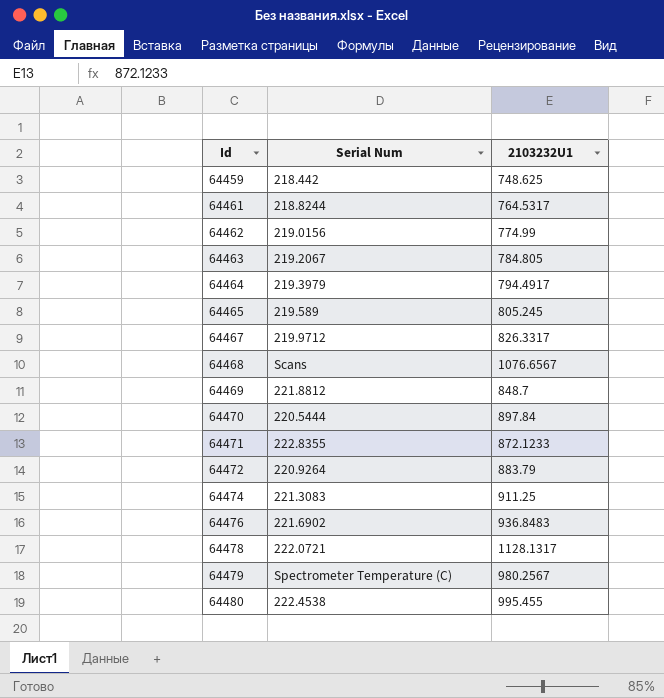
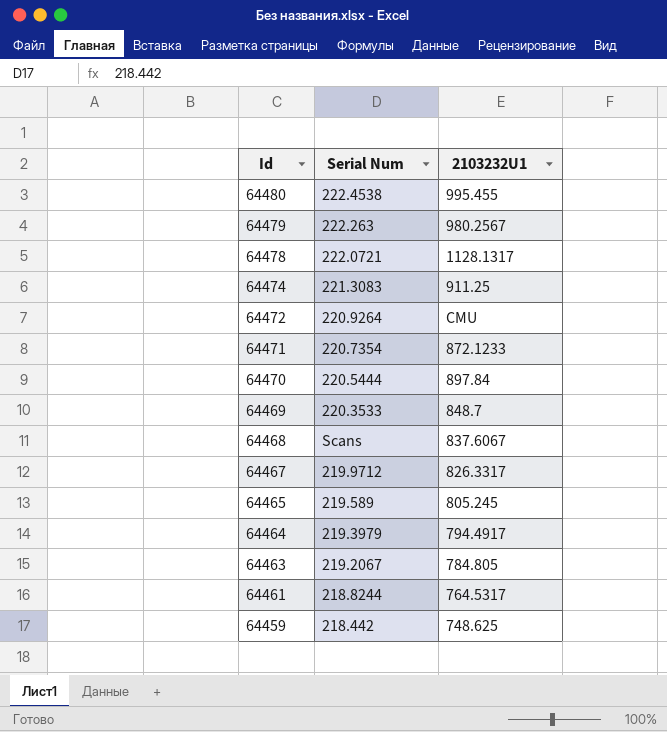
row order: Id ascending -> Id descending
row 64462: 219.0156 | 774.99 -> none
row 64476: 221.6902 | 936.8483 -> none
64479 | Serial Num: Spectrometer Temperature (C) -> 222.263
64472 | 2103232U1: 883.79 -> CMU
64471 | Serial Num: 222.8355 -> 220.7354
64469 | Serial Num: 221.8812 -> 220.3533
64468 | 2103232U1: 1076.6567 -> 837.6067

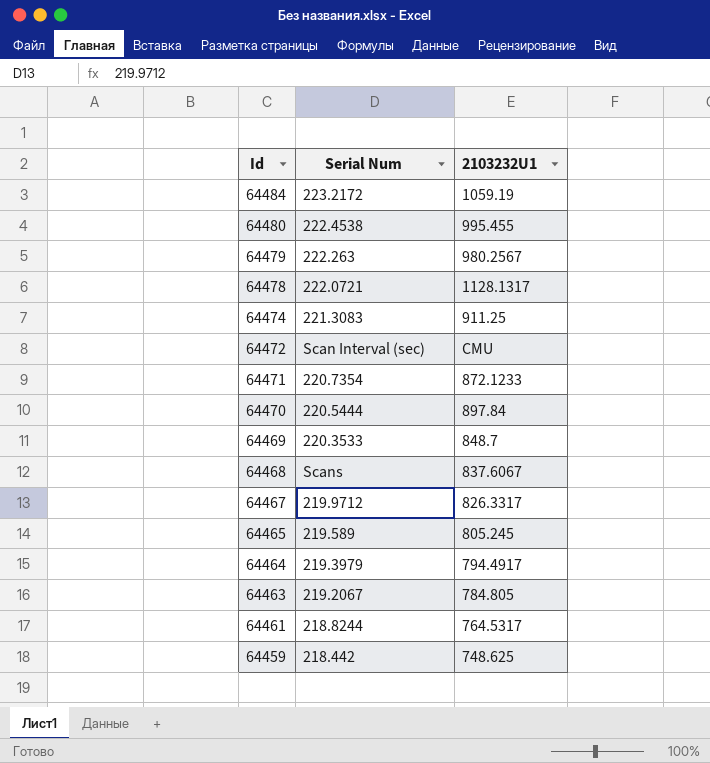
row 64484: none -> 223.2172 | 1059.19
64472 | Serial Num: 220.9264 -> Scan Interval (sec)

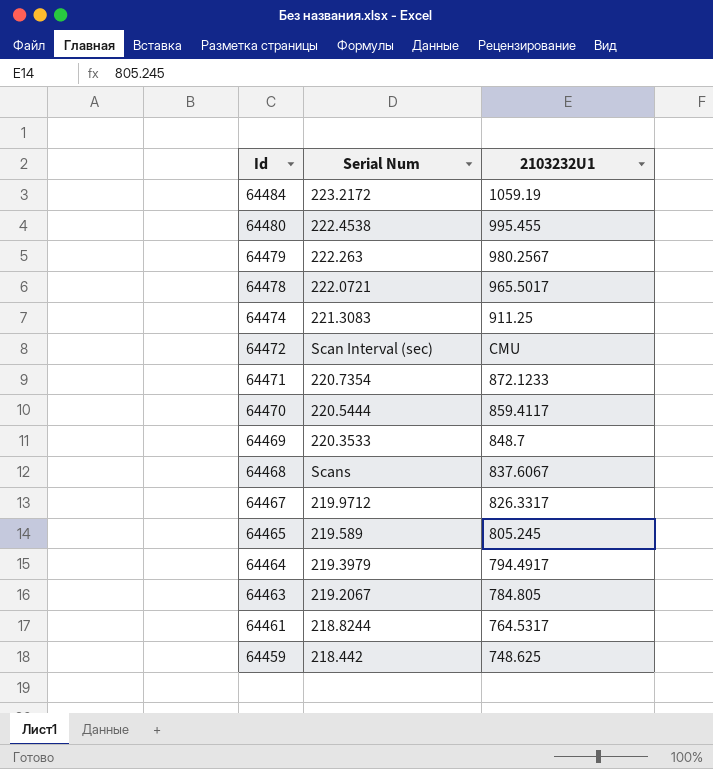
64478 | 2103232U1: 1128.1317 -> 965.5017
64470 | 2103232U1: 897.84 -> 859.4117

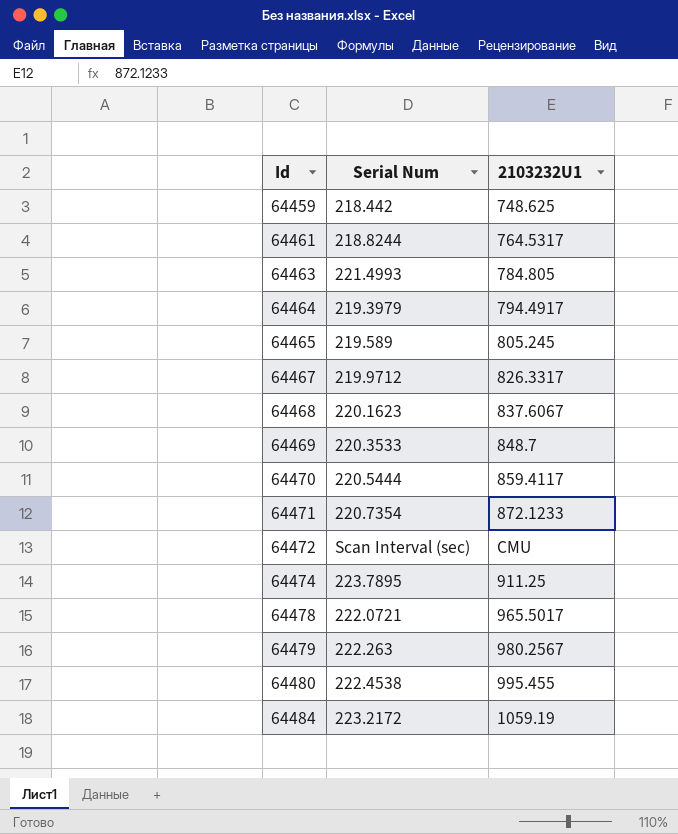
row order: Id descending -> Id ascending
64463 | Serial Num: 219.2067 -> 221.4993
64468 | Serial Num: Scans -> 220.1623
64474 | Serial Num: 221.3083 -> 223.7895

